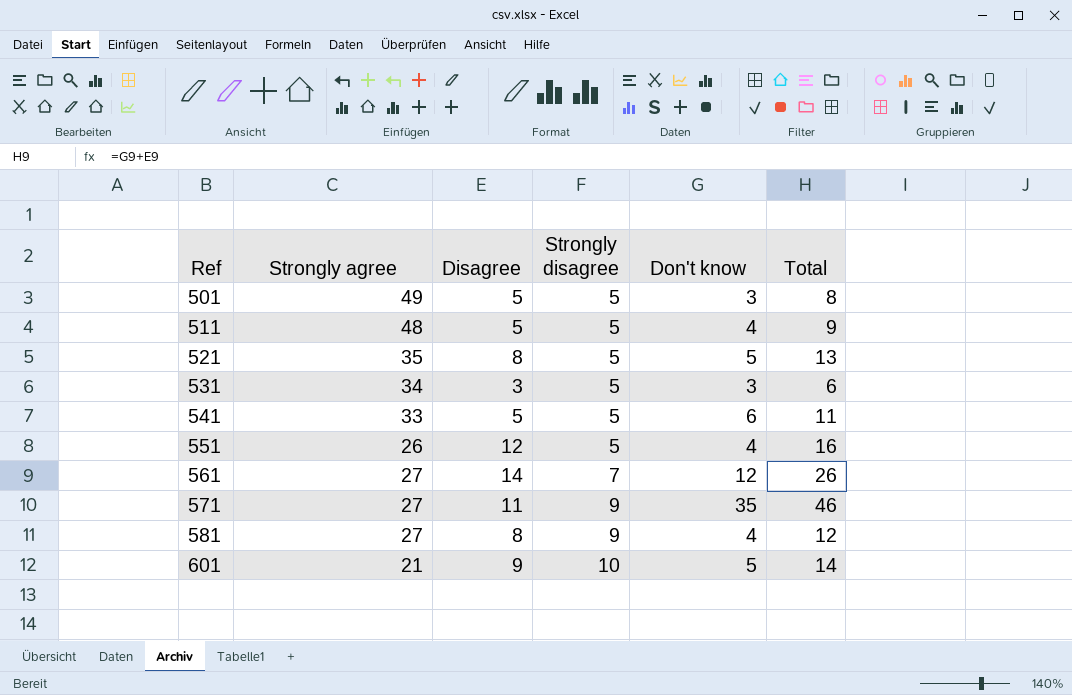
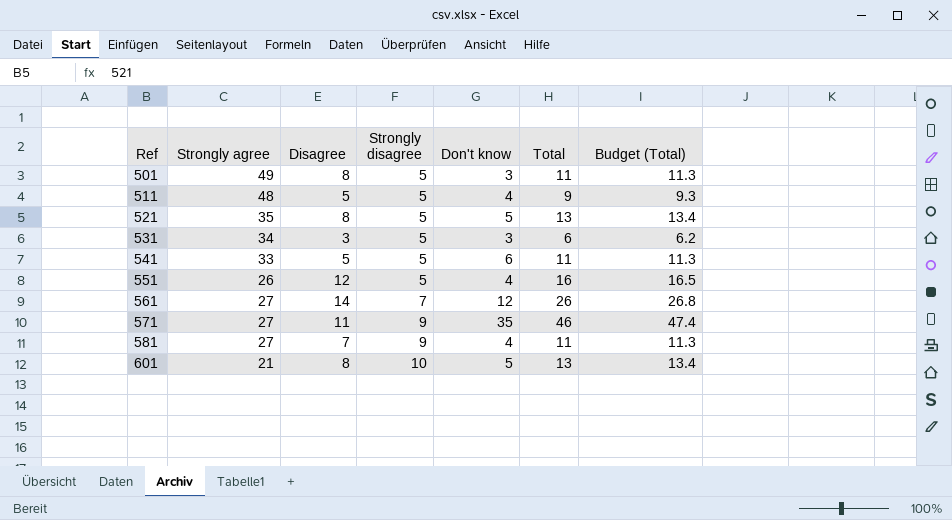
column Budget (Total) | formula: none -> [Total] * 1.03
501 | Disagree: 5 -> 8
501 | Total: 8 -> 11
581 | Disagree: 8 -> 7
581 | Total: 12 -> 11
601 | Disagree: 9 -> 8
601 | Total: 14 -> 13

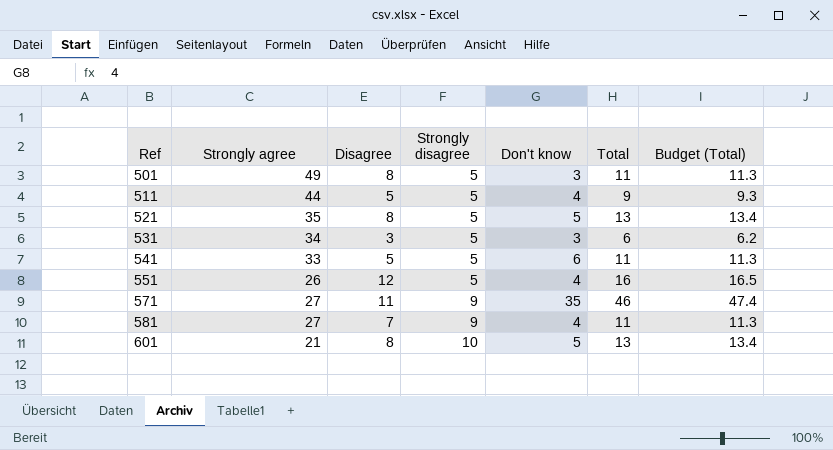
row 561: 27 | 14 | 7 | 12 | 26 | 26.8 -> none
511 | Strongly agree: 48 -> 44

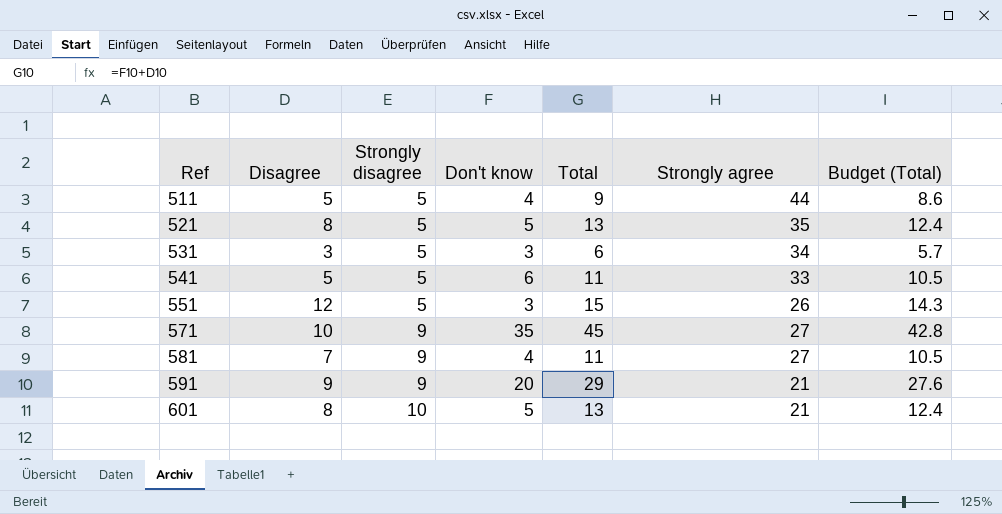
column Strongly agree | position: 2 -> 6
column Budget (Total) | formula: [Total] * 1.03 -> [Total] * 0.95
row 501: 49 | 8 | 5 | 3 | 11 | 11.3 -> none
551 | Don't know: 4 -> 3
551 | Total: 16 -> 15
571 | Disagree: 11 -> 10
571 | Total: 46 -> 45
row 591: none -> 9 | 9 | 20 | 29 | 21 | 27.6

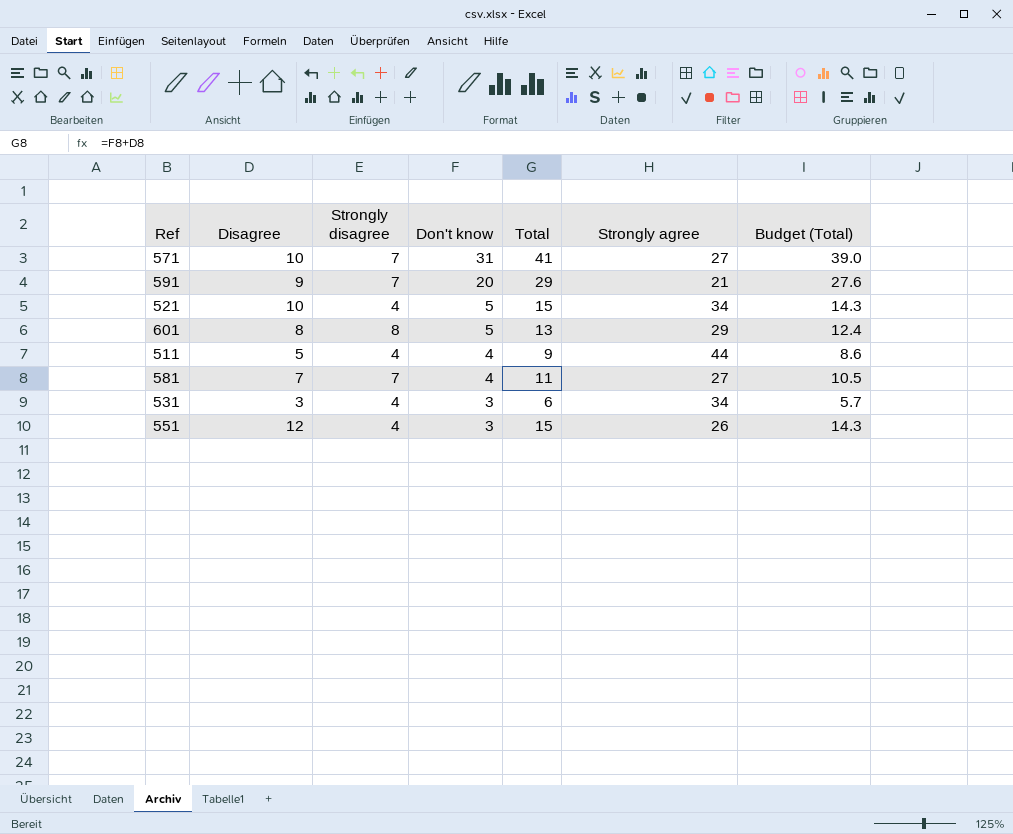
row order: Ref ascending -> Don't know descending
row 541: 5 | 5 | 6 | 11 | 33 | 10.5 -> none
571 | Strongly disagree: 9 -> 7
571 | Don't know: 35 -> 31
571 | Total: 45 -> 41
571 | Budget (Total): 42.8 -> 39.0
591 | Strongly disagree: 9 -> 7
521 | Disagree: 8 -> 10
521 | Strongly disagree: 5 -> 4
521 | Total: 13 -> 15
521 | Strongly agree: 35 -> 34
521 | Budget (Total): 12.4 -> 14.3
601 | Strongly disagree: 10 -> 8
601 | Strongly agree: 21 -> 29
511 | Strongly disagree: 5 -> 4
581 | Strongly disagree: 9 -> 7
531 | Strongly disagree: 5 -> 4
551 | Strongly disagree: 5 -> 4

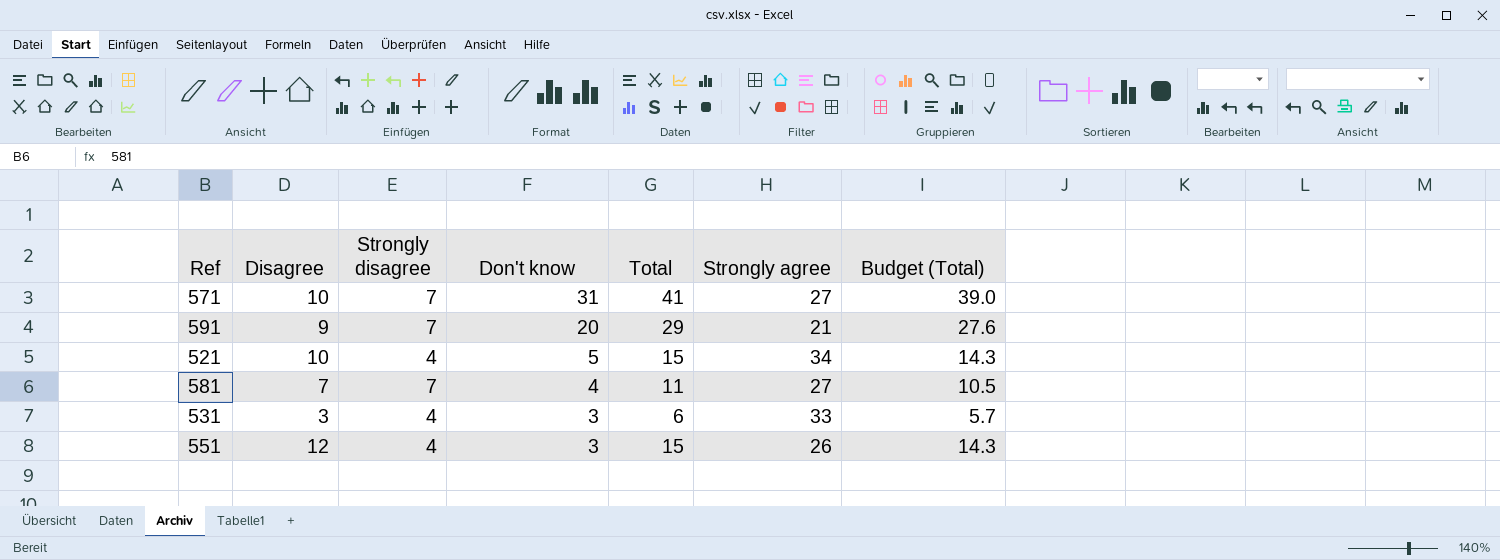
row 601: 8 | 8 | 5 | 13 | 29 | 12.4 -> none
row 511: 5 | 4 | 4 | 9 | 44 | 8.6 -> none
531 | Strongly agree: 34 -> 33

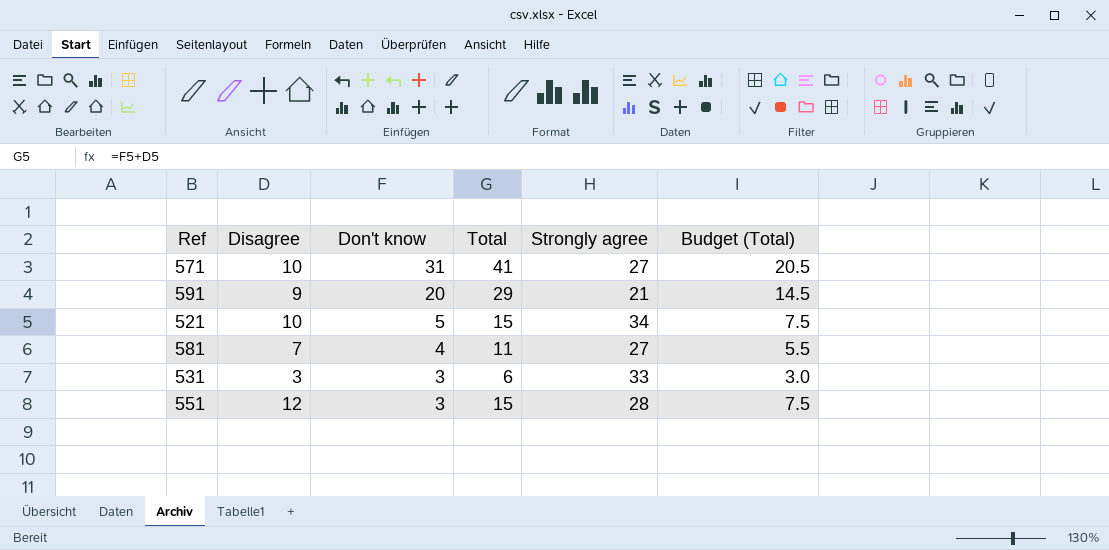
column Strongly disagree | position: 3 -> none
column Budget (Total) | formula: [Total] * 0.95 -> [Total] * 0.5
551 | Strongly agree: 26 -> 28

